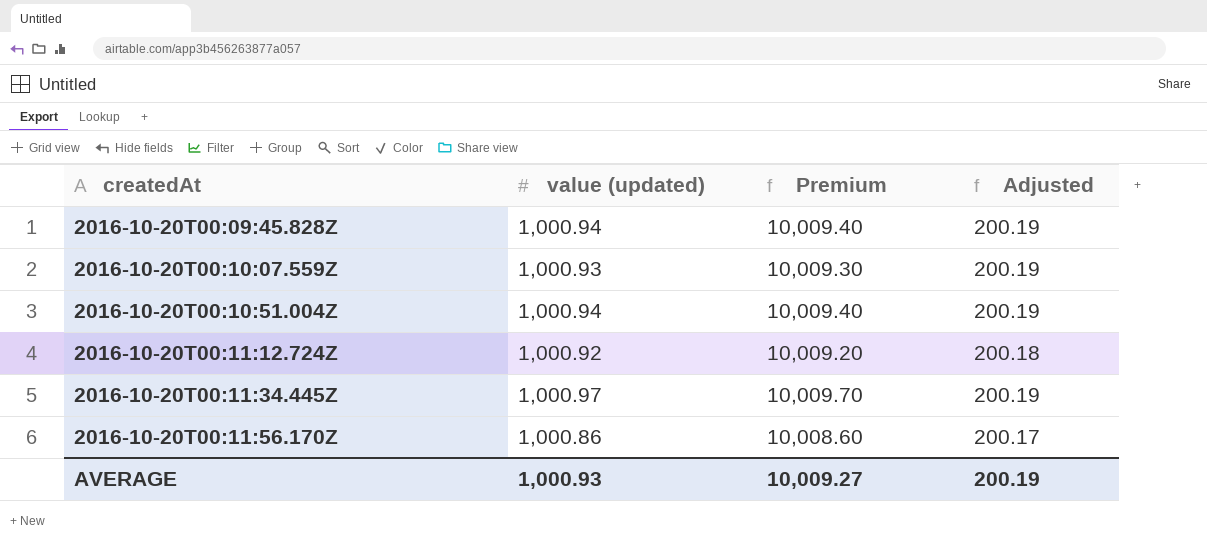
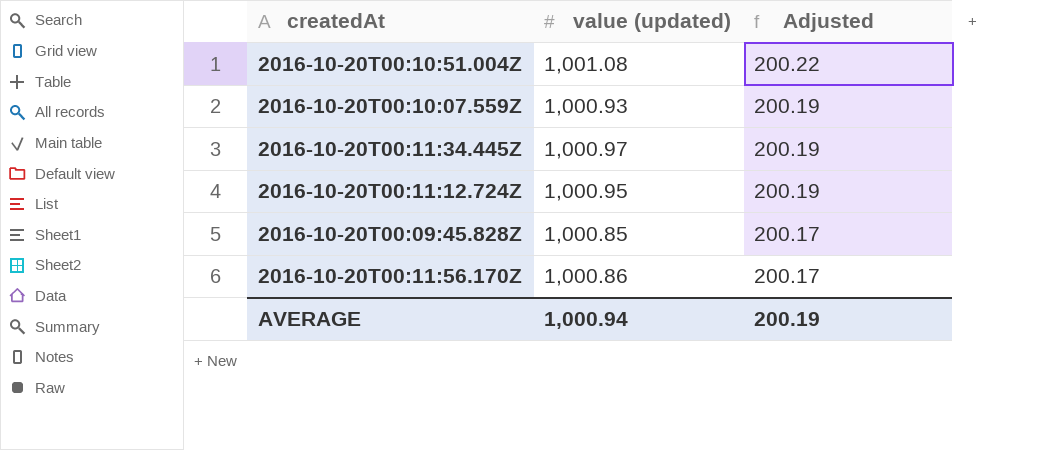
row order: createdAt ascending -> Adjusted descending
column Premium | formula: [value (updated)] * 10 -> none
2016-10-20T00:10:51.004Z | value (updated): 1,000.94 -> 1,001.08
2016-10-20T00:10:51.004Z | Adjusted: 200.19 -> 200.22
2016-10-20T00:11:12.724Z | value (updated): 1,000.92 -> 1,000.95
2016-10-20T00:11:12.724Z | Adjusted: 200.18 -> 200.19
2016-10-20T00:09:45.828Z | value (updated): 1,000.94 -> 1,000.85
2016-10-20T00:09:45.828Z | Adjusted: 200.19 -> 200.17
AVERAGE | value (updated): 1,000.93 -> 1,000.94

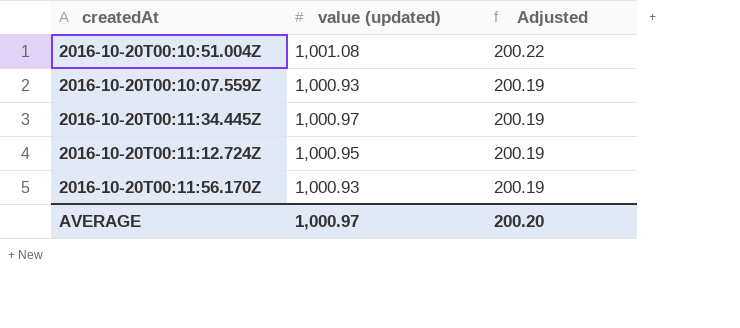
row 2016-10-20T00:09:45.828Z: 1,000.85 | 200.17 -> none
2016-10-20T00:11:56.170Z | value (updated): 1,000.86 -> 1,000.93
2016-10-20T00:11:56.170Z | Adjusted: 200.17 -> 200.19
AVERAGE | value (updated): 1,000.94 -> 1,000.97
AVERAGE | Adjusted: 200.19 -> 200.20

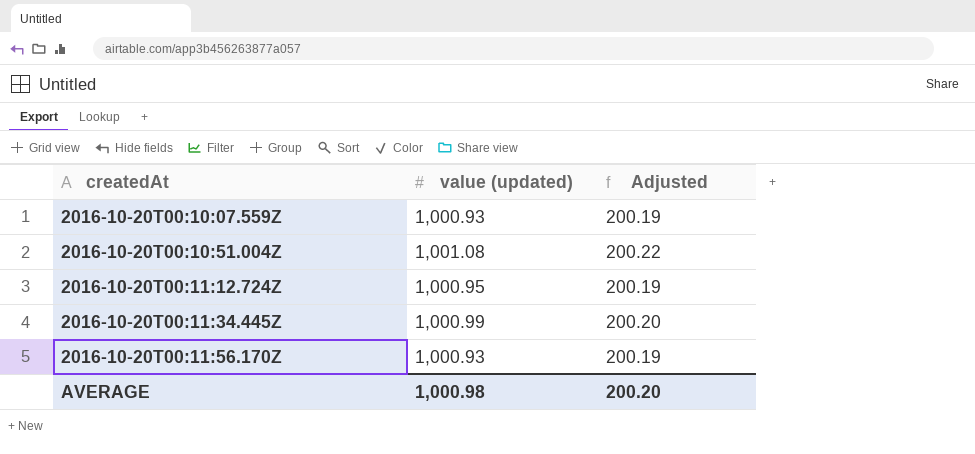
row order: Adjusted descending -> createdAt ascending
2016-10-20T00:11:34.445Z | value (updated): 1,000.97 -> 1,000.99
2016-10-20T00:11:34.445Z | Adjusted: 200.19 -> 200.20
AVERAGE | value (updated): 1,000.97 -> 1,000.98

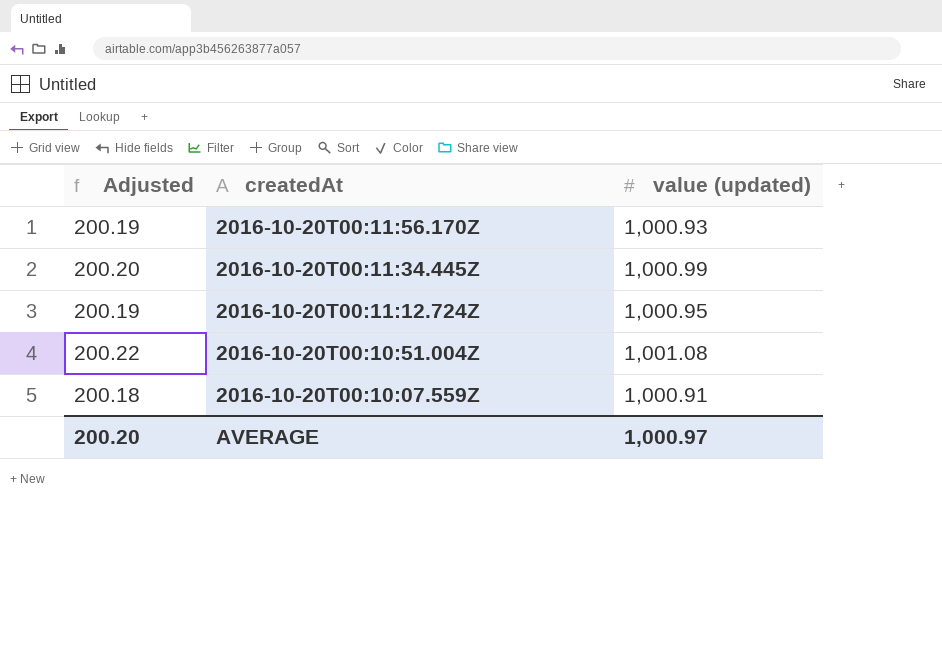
row order: createdAt ascending -> createdAt descending
column Adjusted | position: 3 -> 1
2016-10-20T00:10:07.559Z | Adjusted: 200.19 -> 200.18
2016-10-20T00:10:07.559Z | value (updated): 1,000.93 -> 1,000.91
AVERAGE | value (updated): 1,000.98 -> 1,000.97

